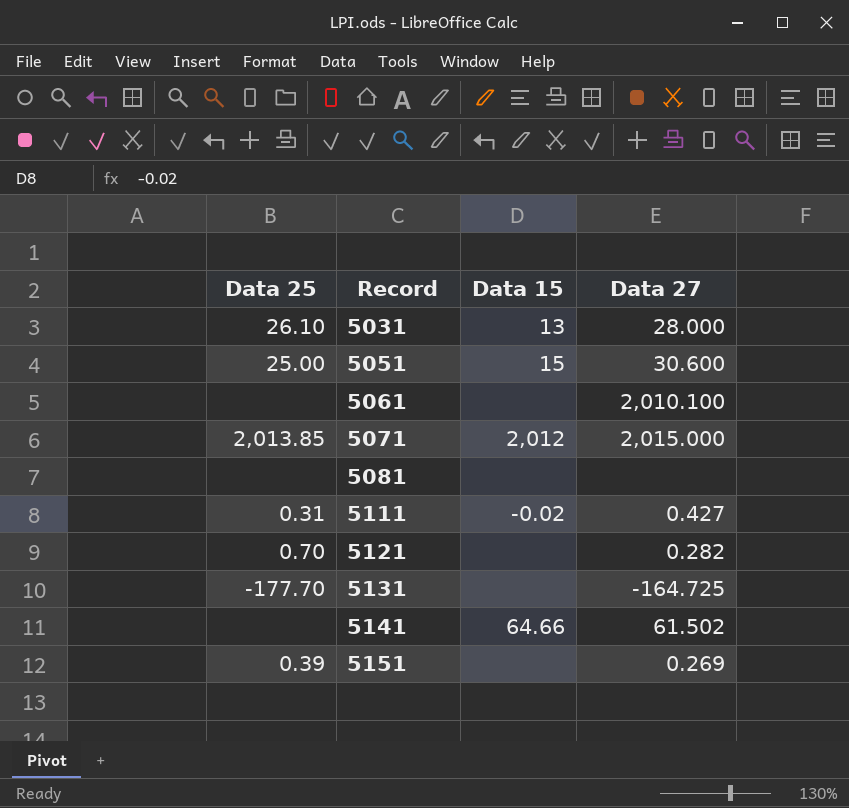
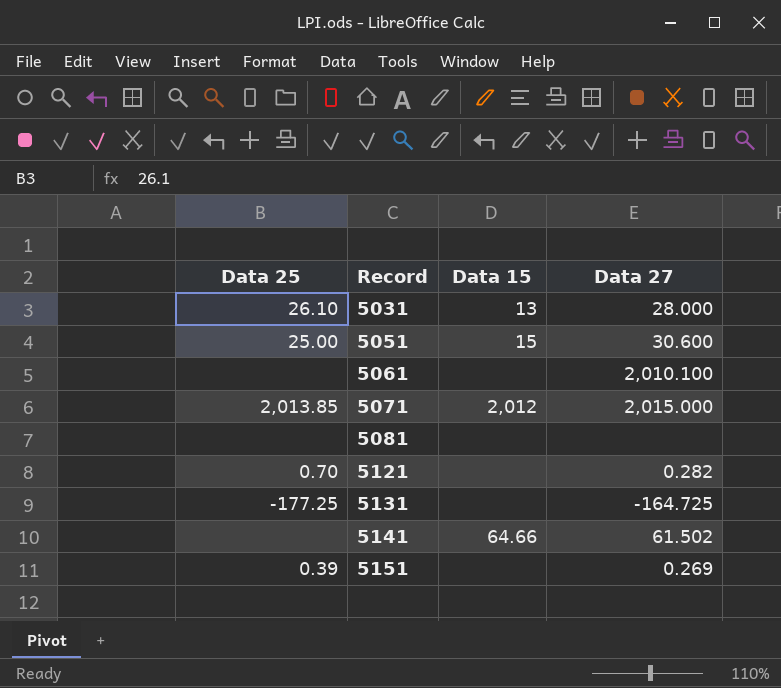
row 5111: 0.31 | -0.02 | 0.427 -> none
5131 | Data 25: -177.70 -> -177.25

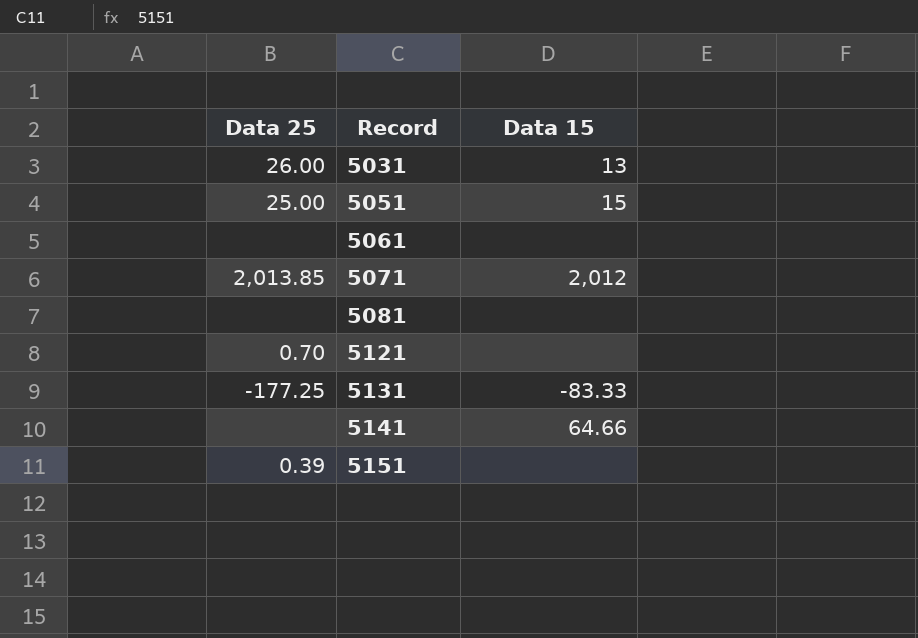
column Data 27 | position: 4 -> none
5031 | Data 25: 26.10 -> 26.00
5131 | Data 15: none -> -83.33

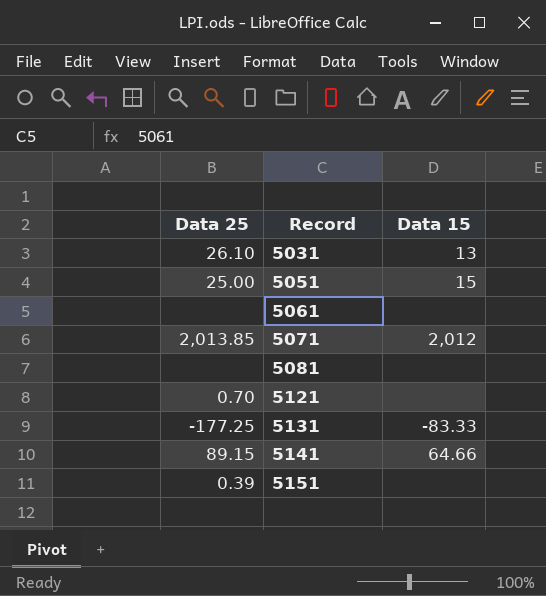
5031 | Data 25: 26.00 -> 26.10
5141 | Data 25: none -> 89.15

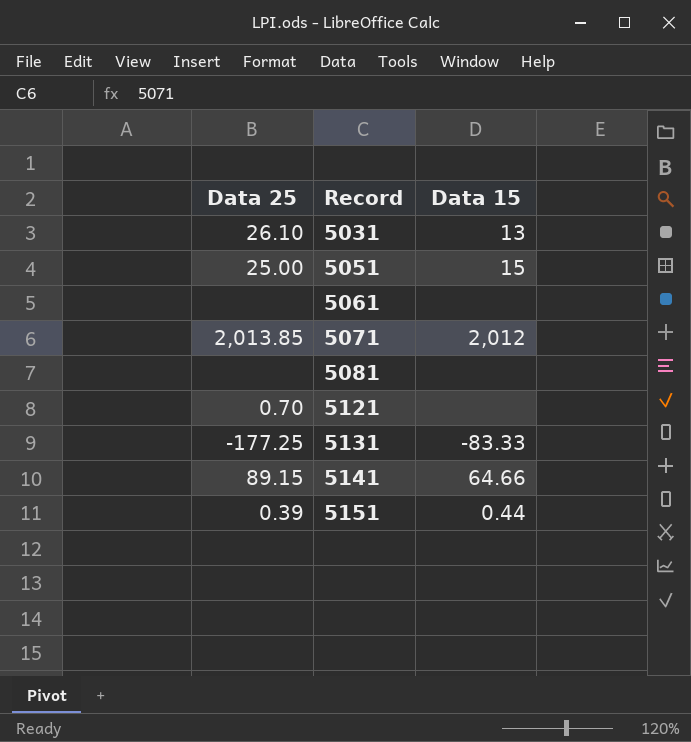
5151 | Data 15: none -> 0.44

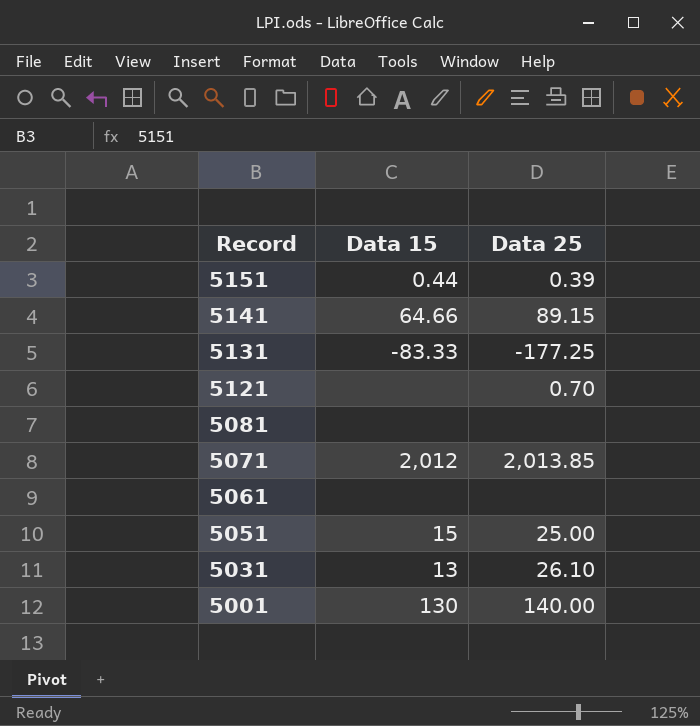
row order: Record ascending -> Record descending
column Data 25 | position: 1 -> 3
row 5001: none -> 130 | 140.00

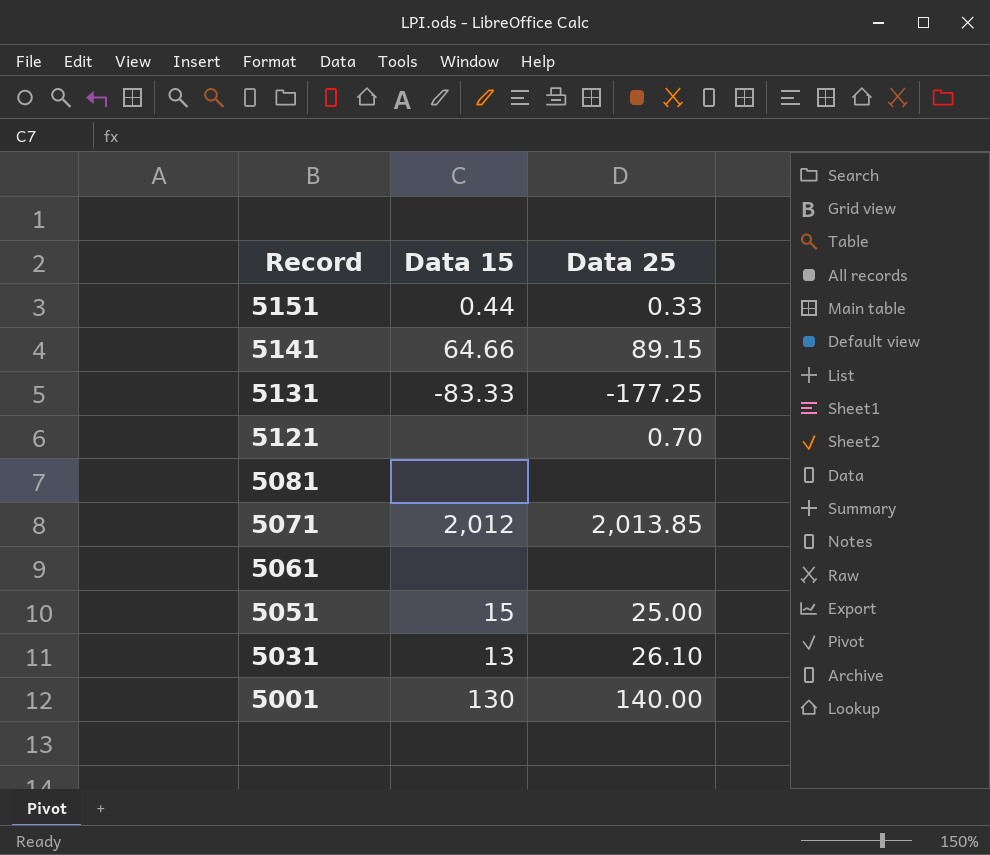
5151 | Data 25: 0.39 -> 0.33

